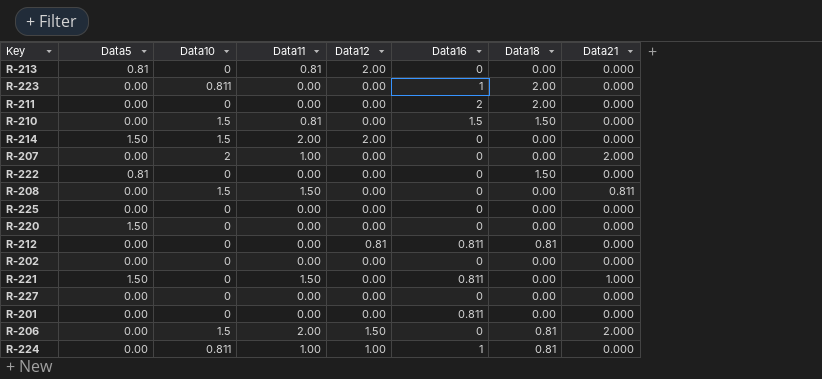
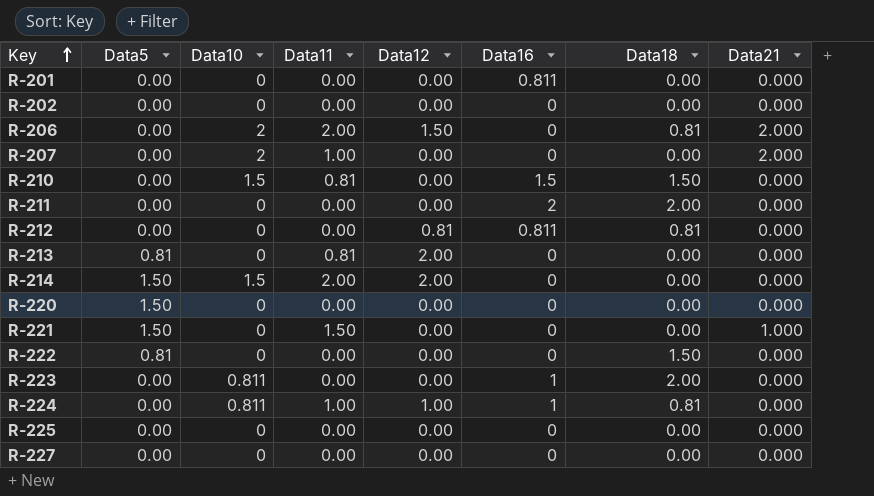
row order: none -> Key ascending
row R-208: 0.00 | 1.5 | 1.50 | 0.00 | 0 | 0.00 | 0.811 -> none
R-206 | Data10: 1.5 -> 2
R-221 | Data16: 0.811 -> 0

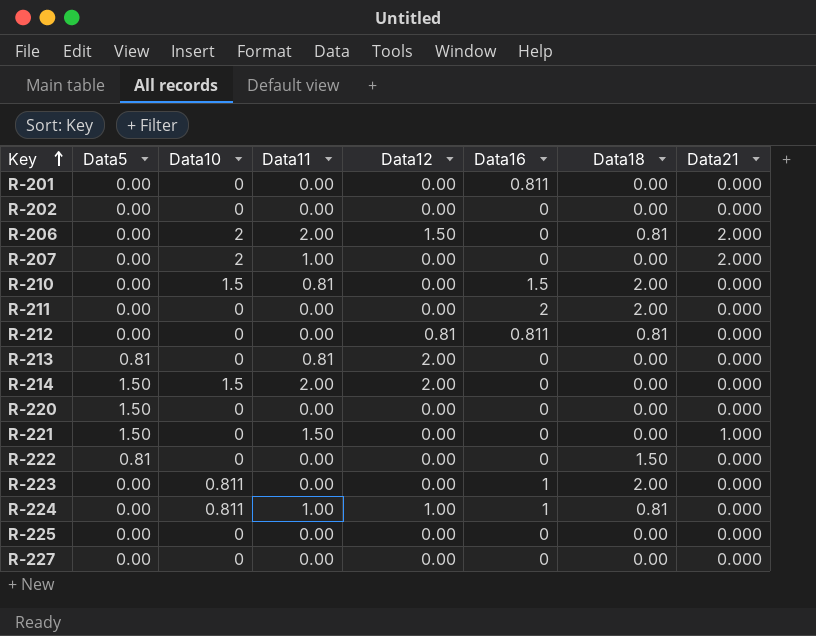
R-210 | Data18: 1.50 -> 2.00

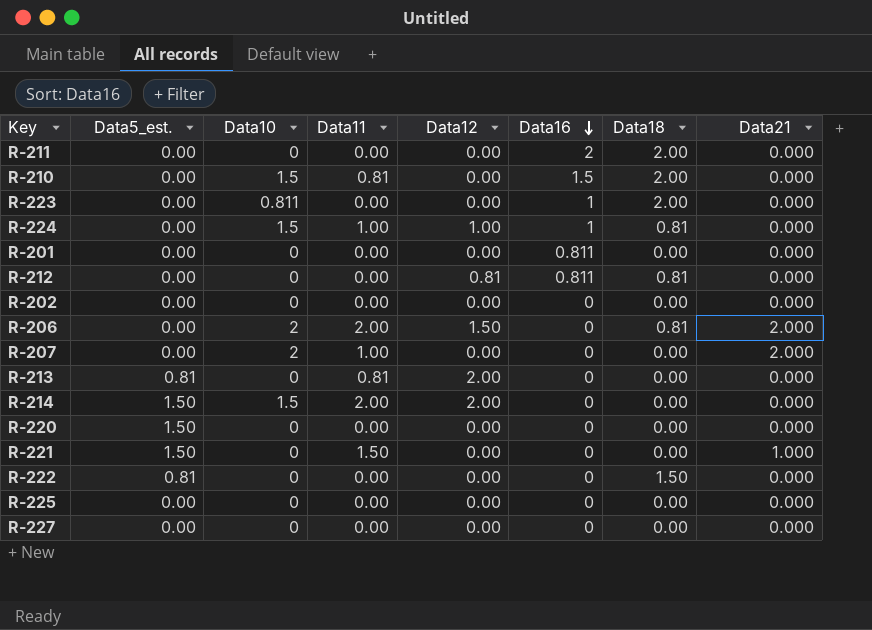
row order: Key ascending -> Data16 descending
column name: Data5 -> Data5_est.
R-224 | Data10: 0.811 -> 1.5

